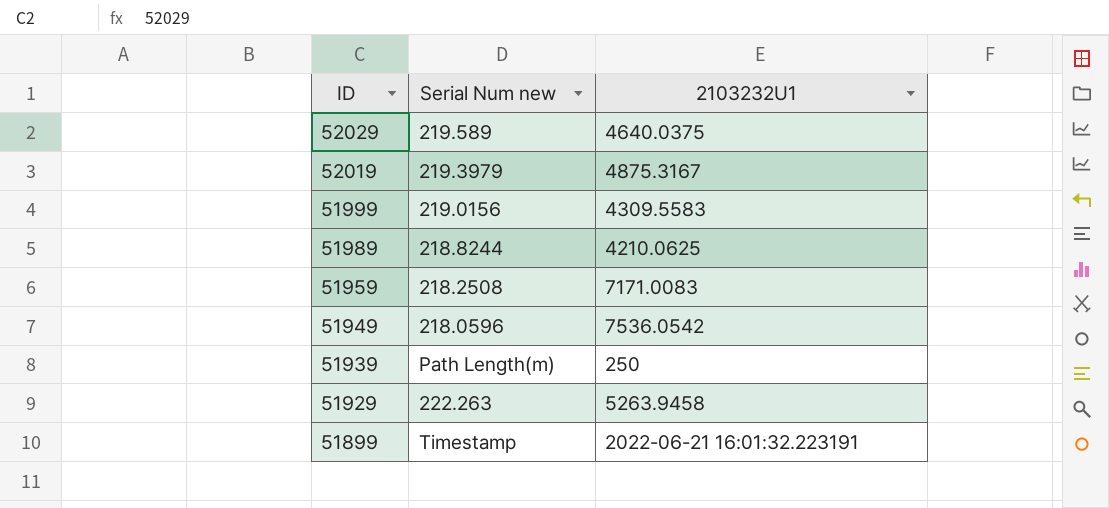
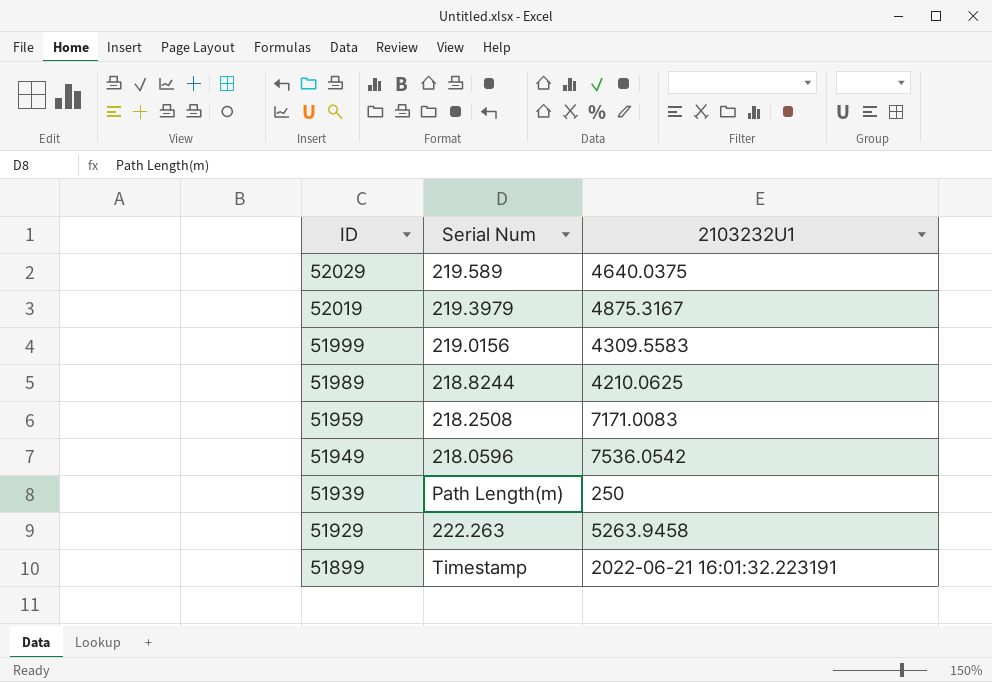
column name: Serial Num new -> Serial Num

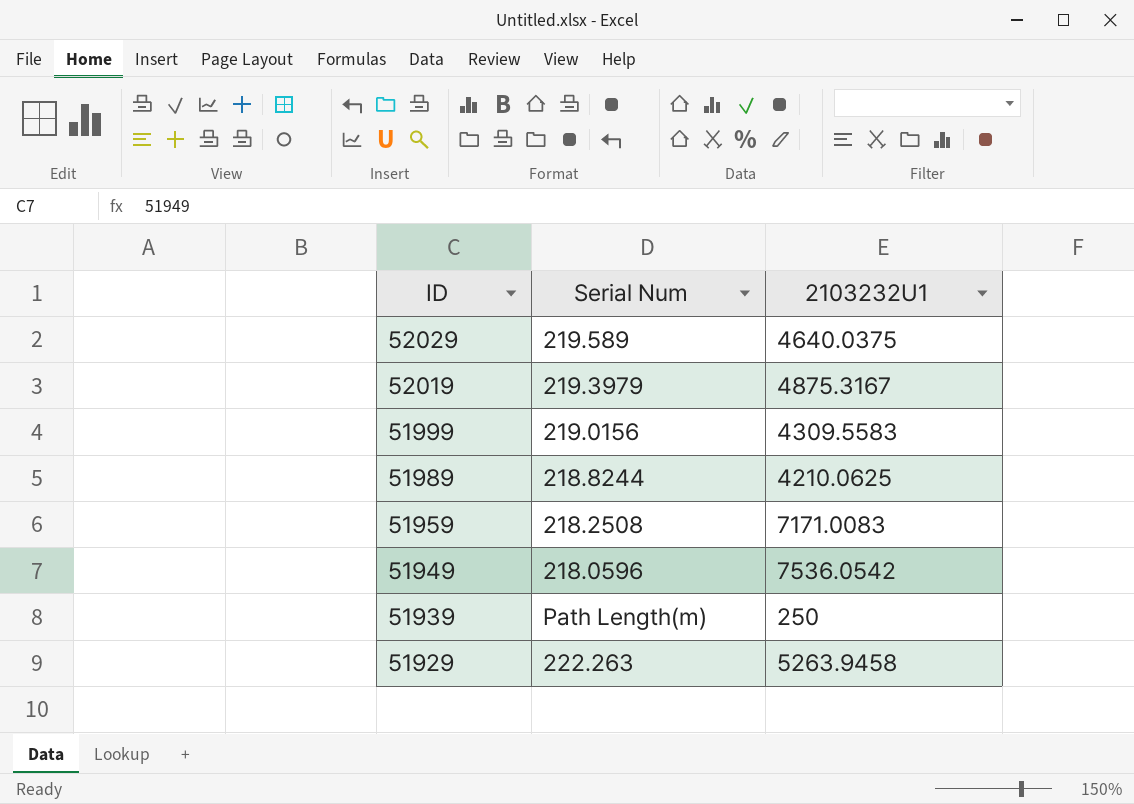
row 51899: Timestamp | 2022-06-21 16:01:32.223191 -> none

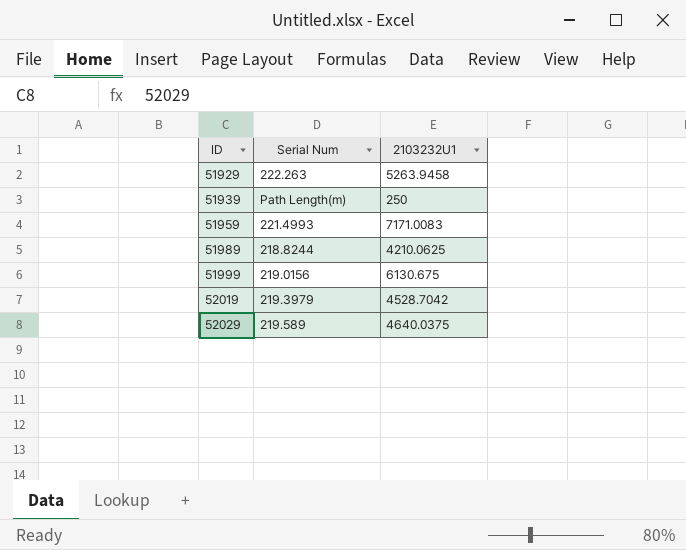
row order: ID descending -> ID ascending
row 51949: 218.0596 | 7536.0542 -> none
51959 | Serial Num: 218.2508 -> 221.4993
51999 | 2103232U1: 4309.5583 -> 6130.675
52019 | 2103232U1: 4875.3167 -> 4528.7042

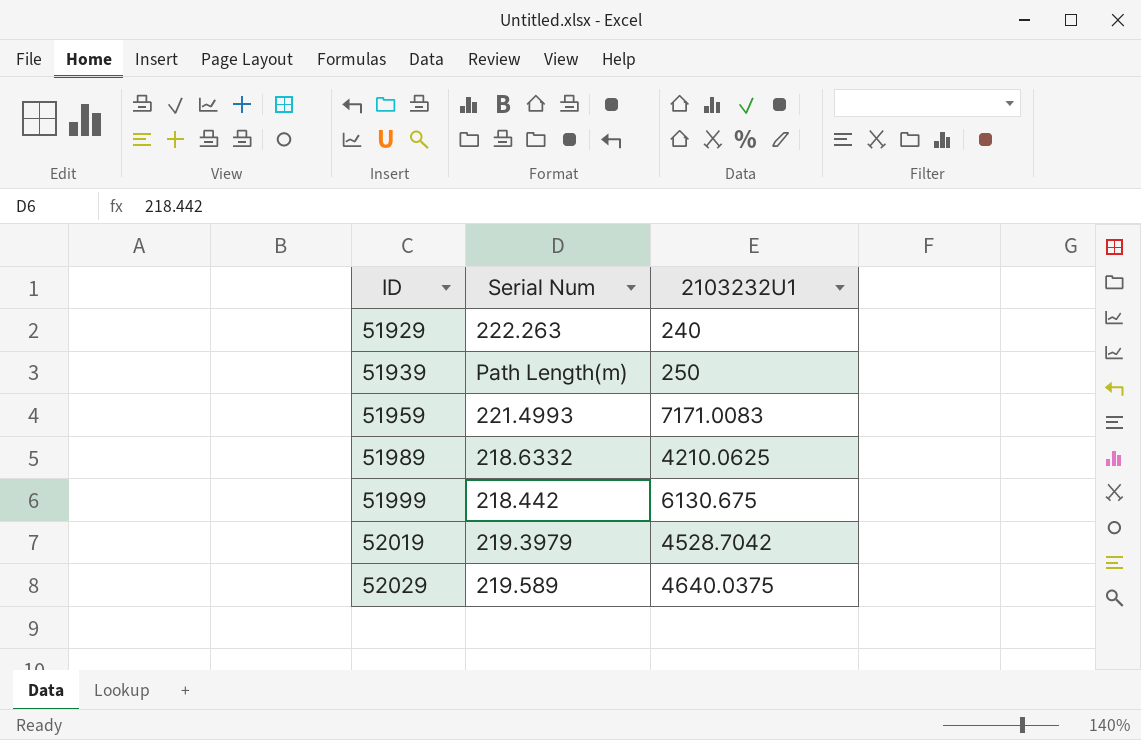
51929 | 2103232U1: 5263.9458 -> 240
51989 | Serial Num: 218.8244 -> 218.6332
51999 | Serial Num: 219.0156 -> 218.442

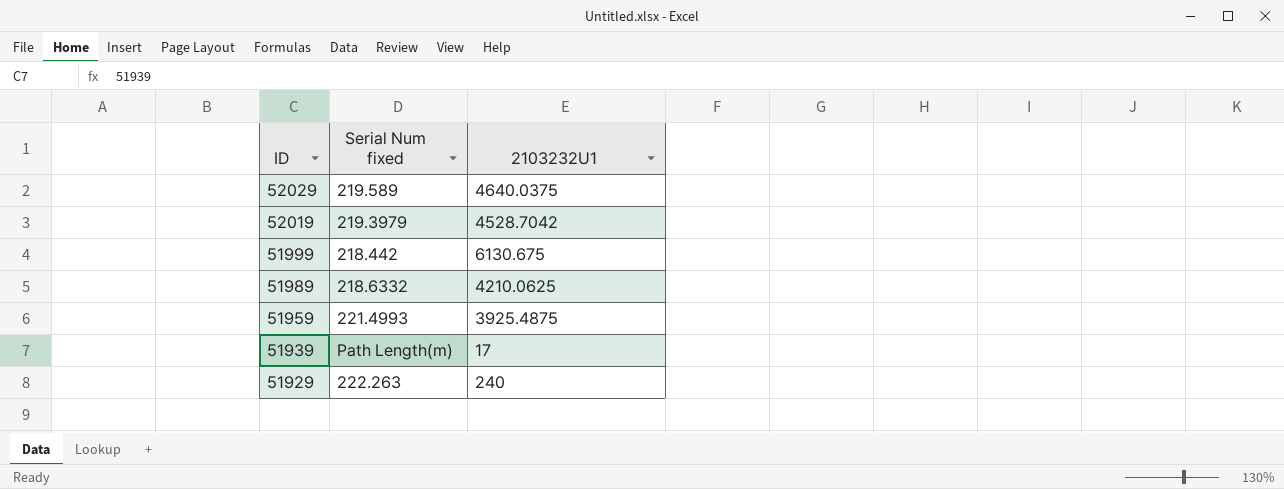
row order: ID ascending -> ID descending
column name: Serial Num -> Serial Num fixed
51959 | 2103232U1: 7171.0083 -> 3925.4875
51939 | 2103232U1: 250 -> 17

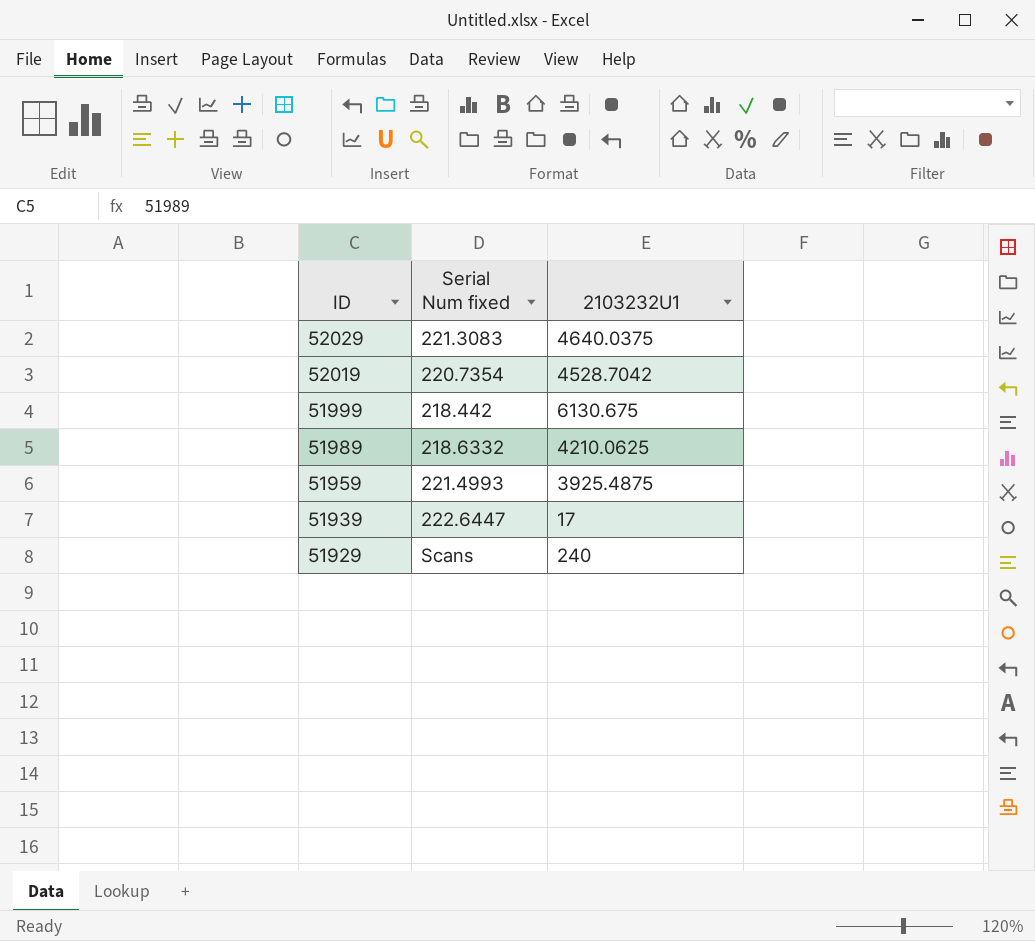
52029 | Serial Num fixed: 219.589 -> 221.3083
52019 | Serial Num fixed: 219.3979 -> 220.7354
51939 | Serial Num fixed: Path Length(m) -> 222.6447
51929 | Serial Num fixed: 222.263 -> Scans

